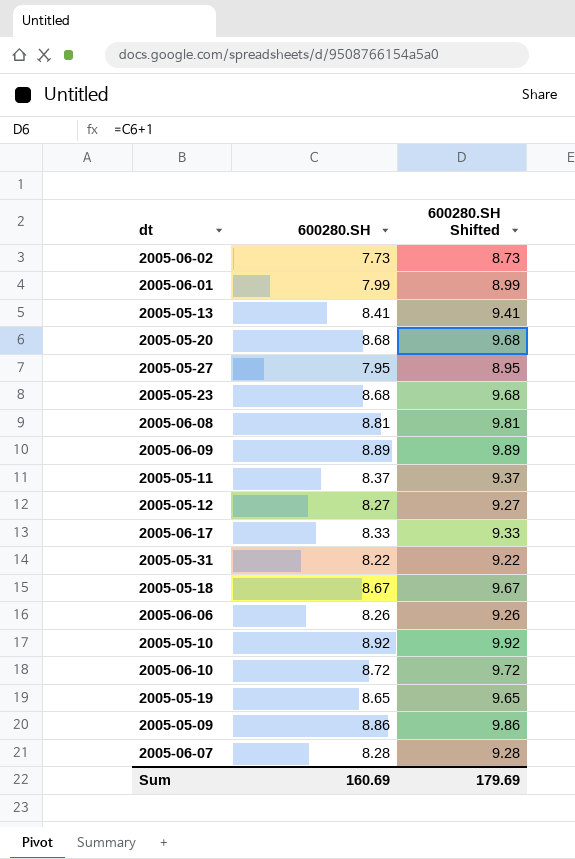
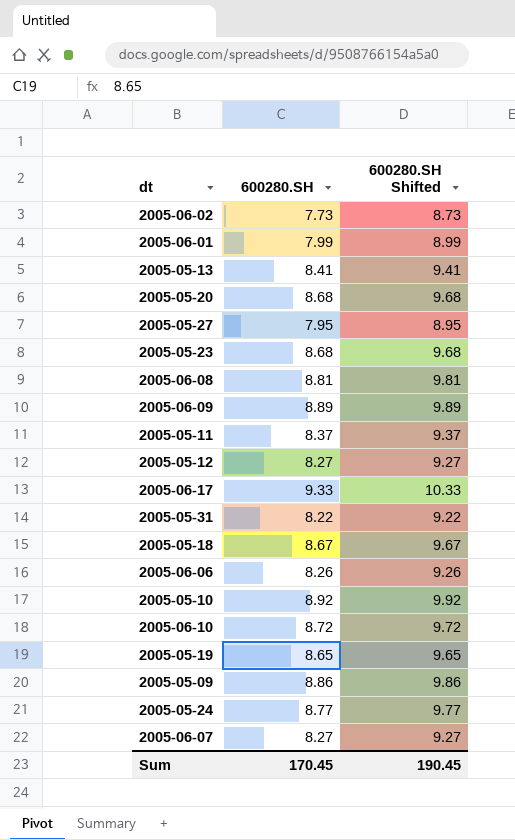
2005-06-17 | 600280.SH: 8.33 -> 9.33
2005-06-17 | 600280.SH Shifted: 9.33 -> 10.33
row 2005-05-24: none -> 8.77 | 9.77
2005-06-07 | 600280.SH: 8.28 -> 8.27
2005-06-07 | 600280.SH Shifted: 9.28 -> 9.27
Sum | 600280.SH: 160.69 -> 170.45
Sum | 600280.SH Shifted: 179.69 -> 190.45

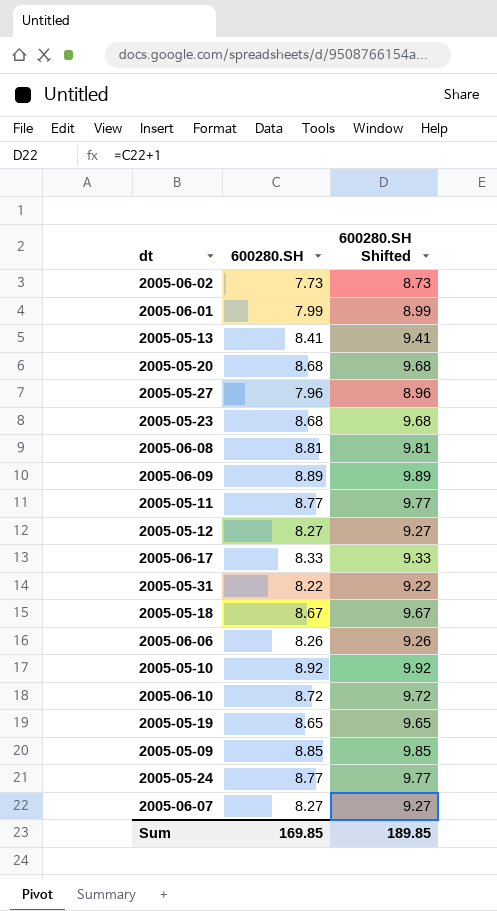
2005-05-27 | 600280.SH: 7.95 -> 7.96
2005-05-27 | 600280.SH Shifted: 8.95 -> 8.96
2005-05-11 | 600280.SH: 8.37 -> 8.77
2005-05-11 | 600280.SH Shifted: 9.37 -> 9.77
2005-06-17 | 600280.SH: 9.33 -> 8.33
2005-06-17 | 600280.SH Shifted: 10.33 -> 9.33
2005-05-09 | 600280.SH: 8.86 -> 8.85
2005-05-09 | 600280.SH Shifted: 9.86 -> 9.85
Sum | 600280.SH: 170.45 -> 169.85
Sum | 600280.SH Shifted: 190.45 -> 189.85

